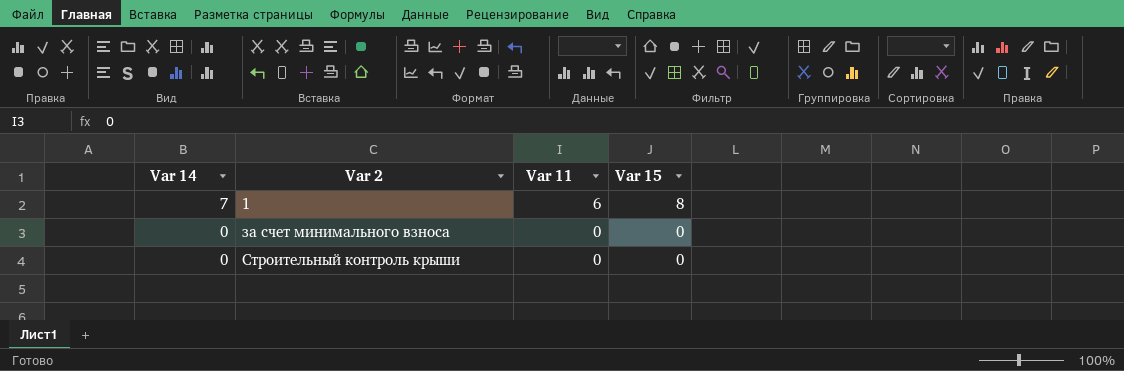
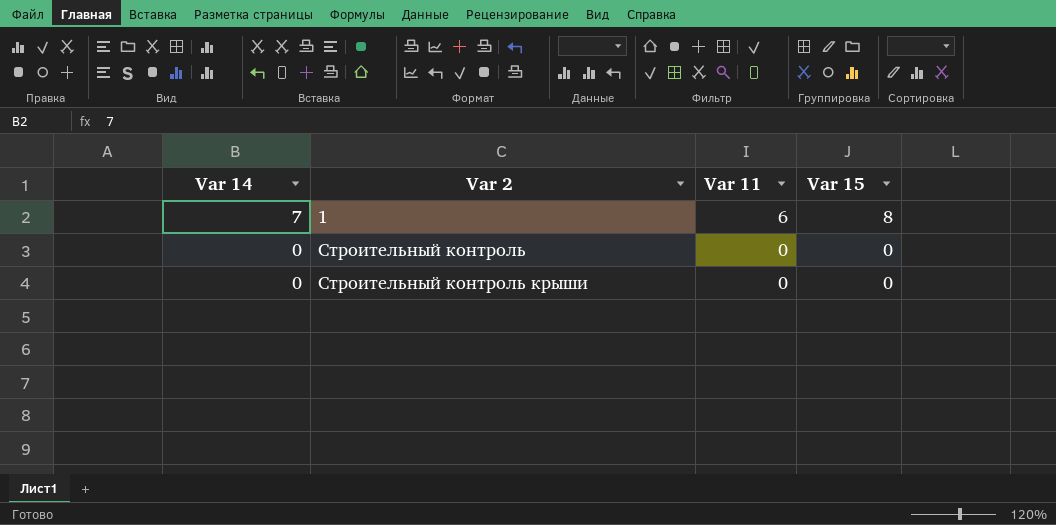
row за счет минимального взноса: 0 | 0 | 0 -> none
row Строительный контроль: none -> 0 | 0 | 0

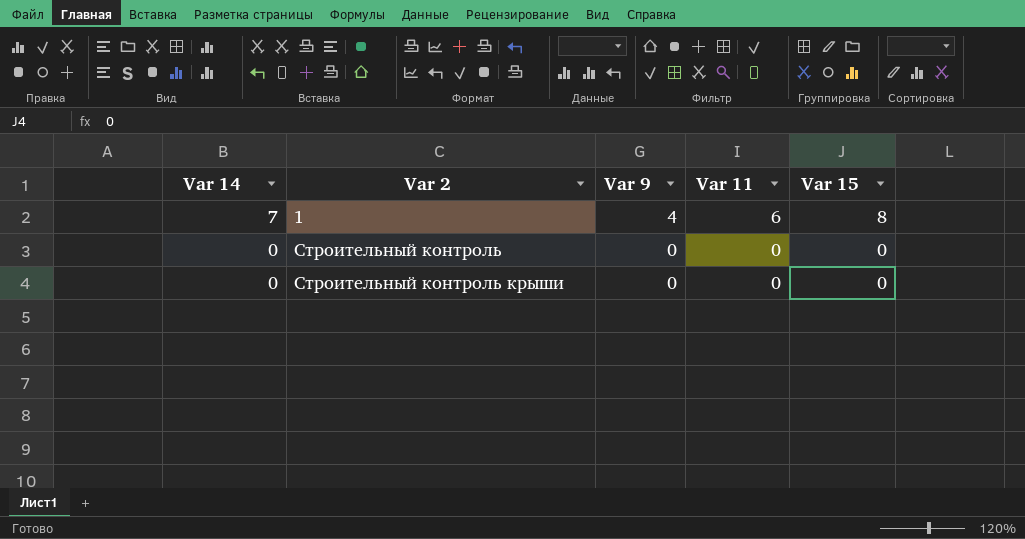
column Var 9 | position: none -> 3

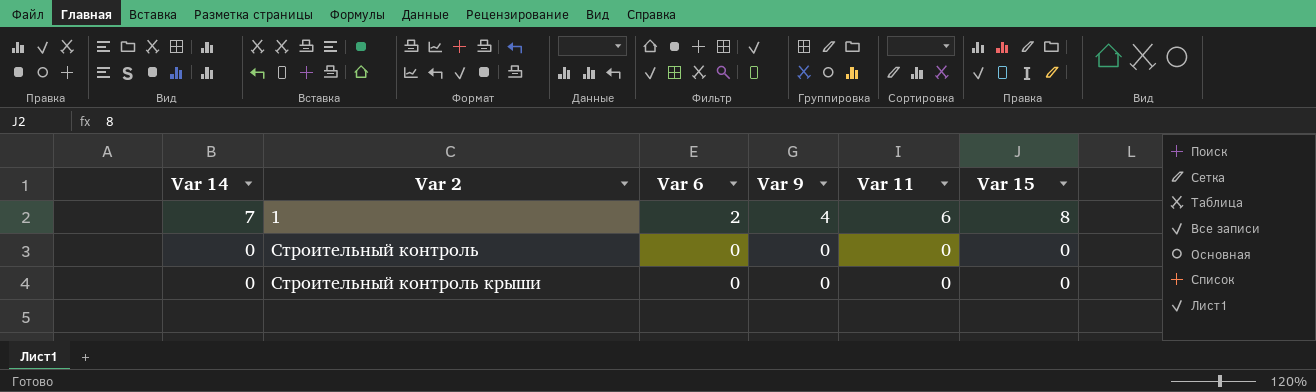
column Var 6 | position: none -> 3

